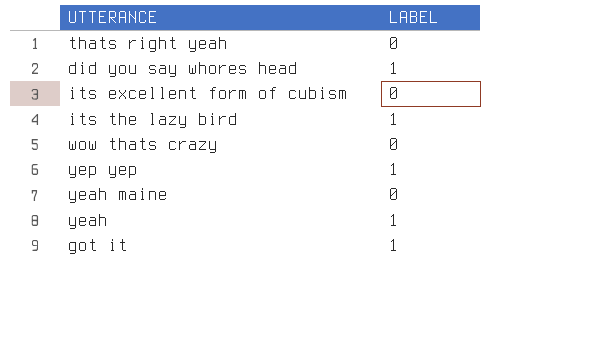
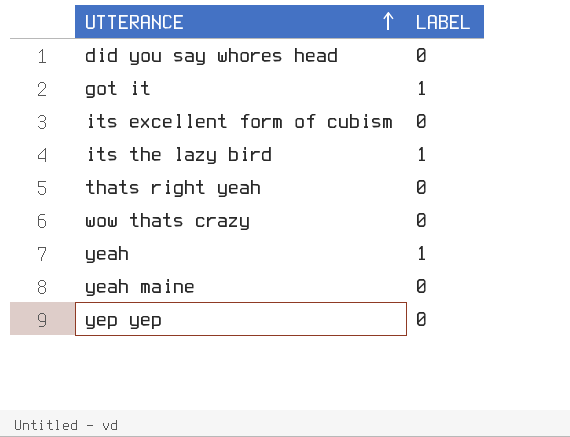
row order: none -> UTTERANCE ascending
did you say whores head | LABEL: 1 -> 0
yep yep | LABEL: 1 -> 0

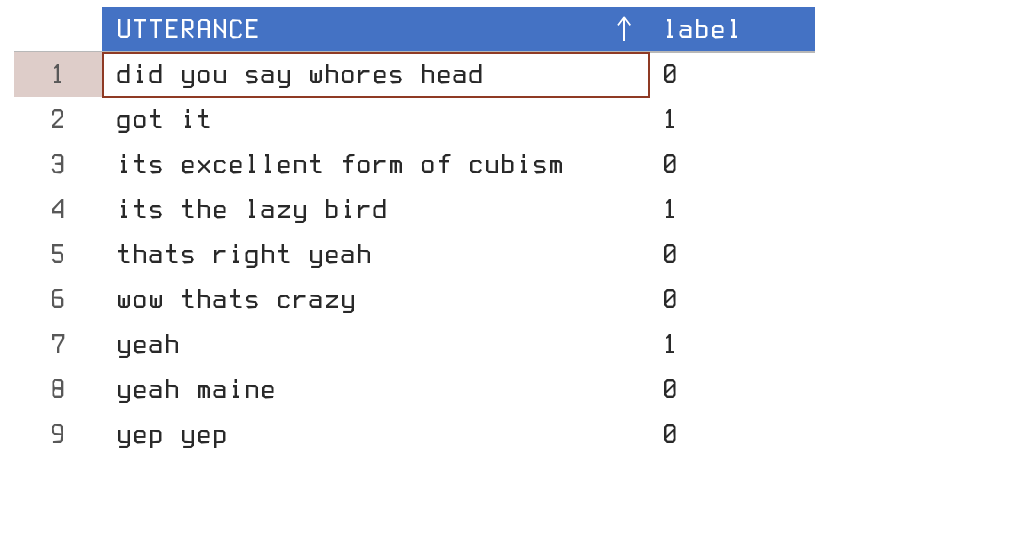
column name: LABEL -> label

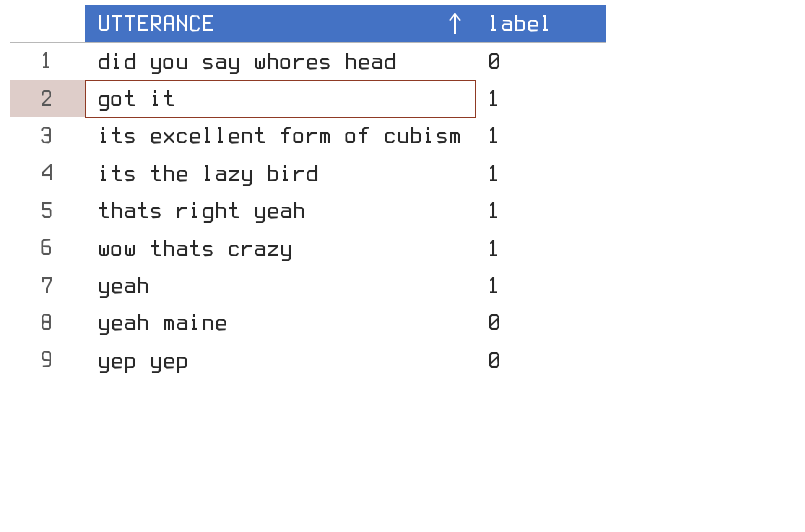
its excellent form of cubism | label: 0 -> 1
thats right yeah | label: 0 -> 1
wow thats crazy | label: 0 -> 1

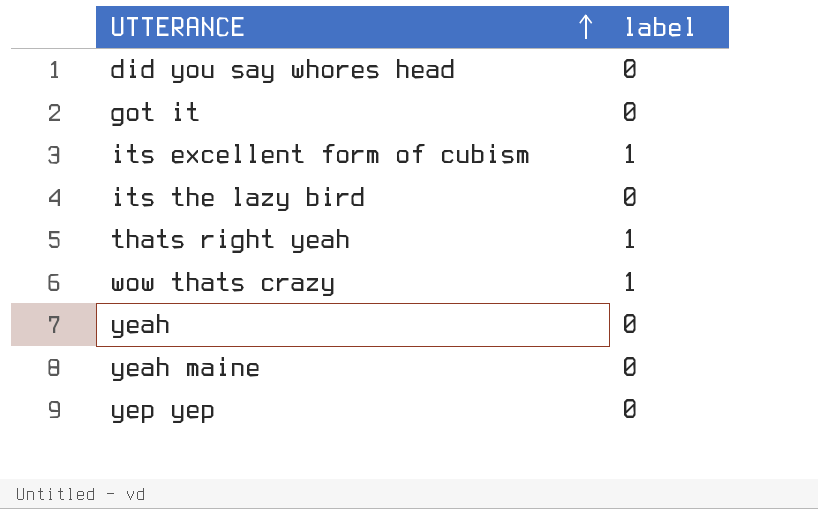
got it | label: 1 -> 0
its the lazy bird | label: 1 -> 0
yeah | label: 1 -> 0

